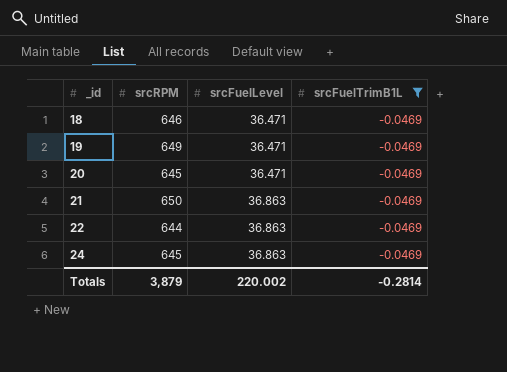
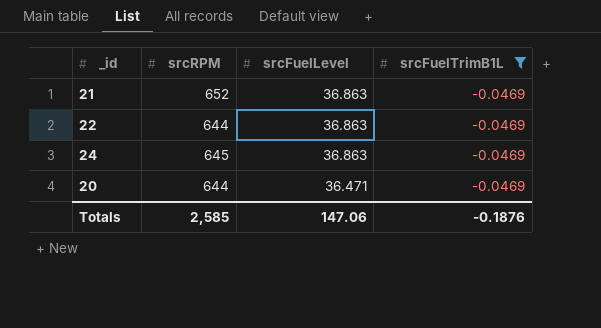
row order: _id ascending -> srcFuelLevel descending
row 18: 646 | 36.471 | -0.0469 -> none
row 19: 649 | 36.471 | -0.0469 -> none
21 | srcRPM: 650 -> 652
20 | srcRPM: 645 -> 644
Totals | srcRPM: 3,879 -> 2,585
Totals | srcFuelLevel: 220.002 -> 147.06
Totals | srcFuelTrimB1L: -0.2814 -> -0.1876

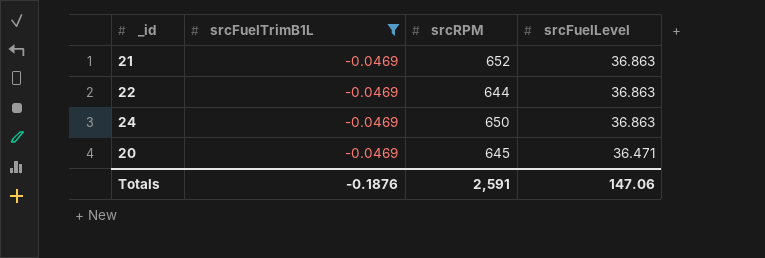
column srcFuelTrimB1L | position: 4 -> 2
24 | srcRPM: 645 -> 650
20 | srcRPM: 644 -> 645
Totals | srcRPM: 2,585 -> 2,591

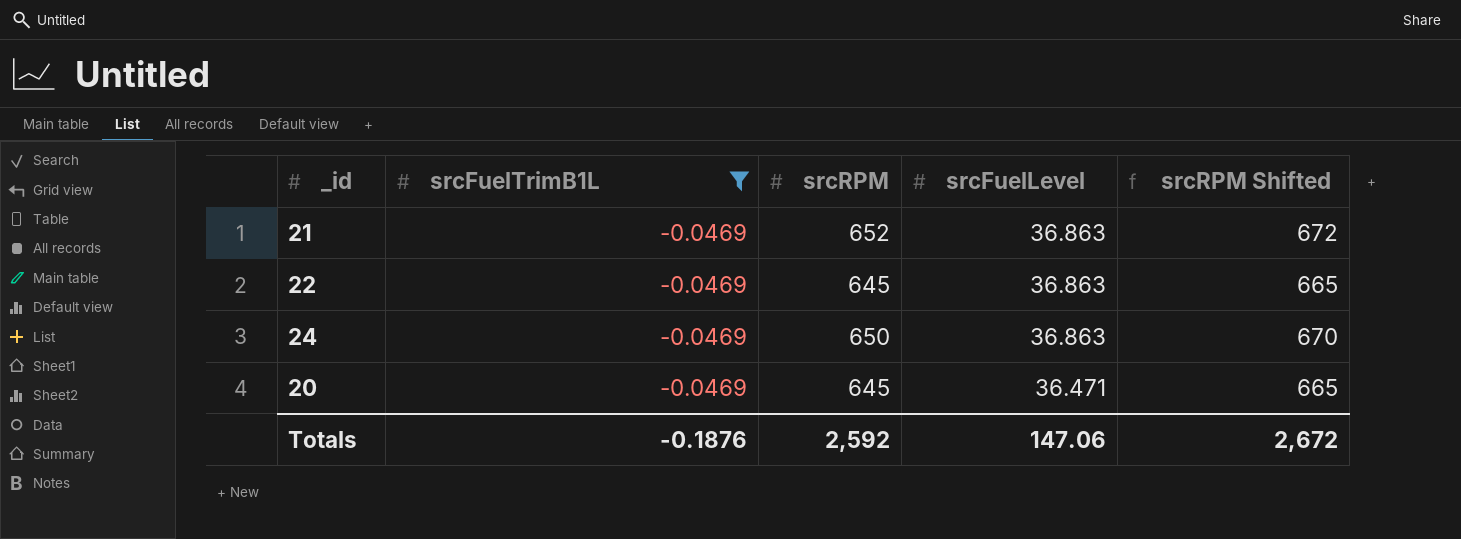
column srcRPM Shifted | formula: none -> [srcRPM] + 20
22 | srcRPM: 644 -> 645
Totals | srcRPM: 2,591 -> 2,592

